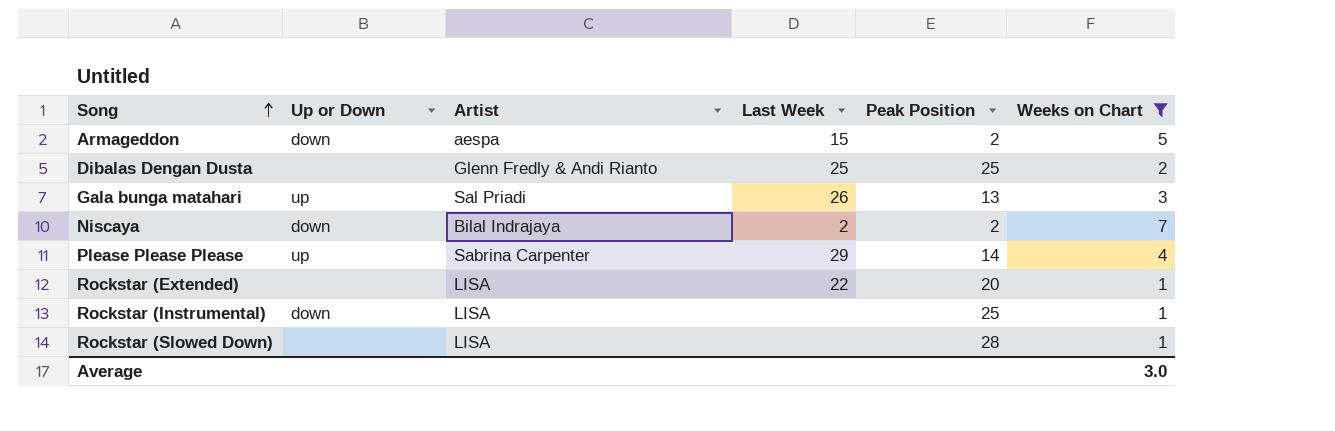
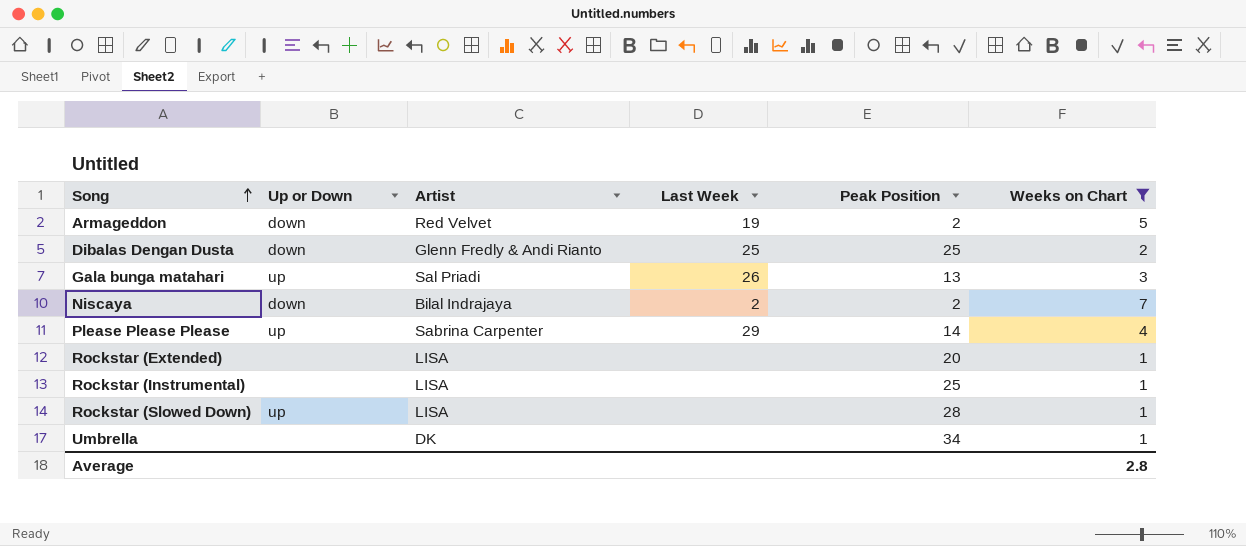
Armageddon | Artist: aespa -> Red Velvet
Armageddon | Last Week: 15 -> 19
Dibalas Dengan Dusta | Up or Down: none -> down
Rockstar (Extended) | Last Week: 22 -> none
Rockstar (Instrumental) | Up or Down: down -> none
Rockstar (Slowed Down) | Up or Down: none -> up
row Umbrella: none -> none | DK | none | 34 | 1
Average | Weeks on Chart: 3.0 -> 2.8

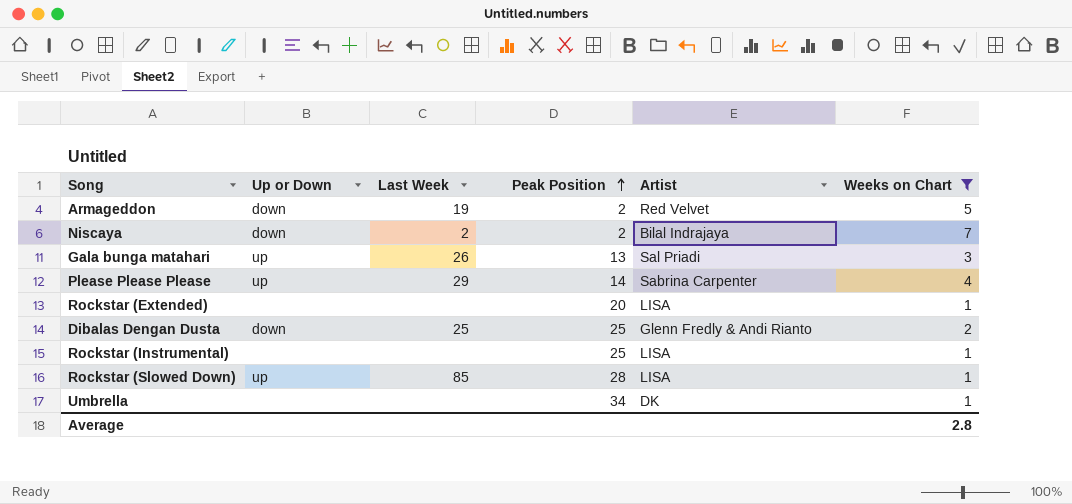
row order: Song ascending -> Peak Position ascending
column Artist | position: 3 -> 5
Rockstar (Slowed Down) | Last Week: none -> 85

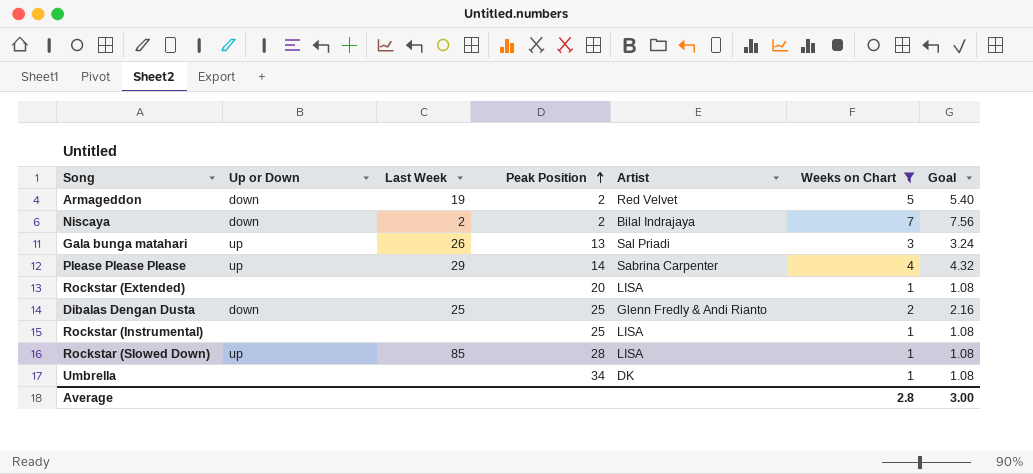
column Goal | formula: none -> [Weeks on Chart] * 1.08

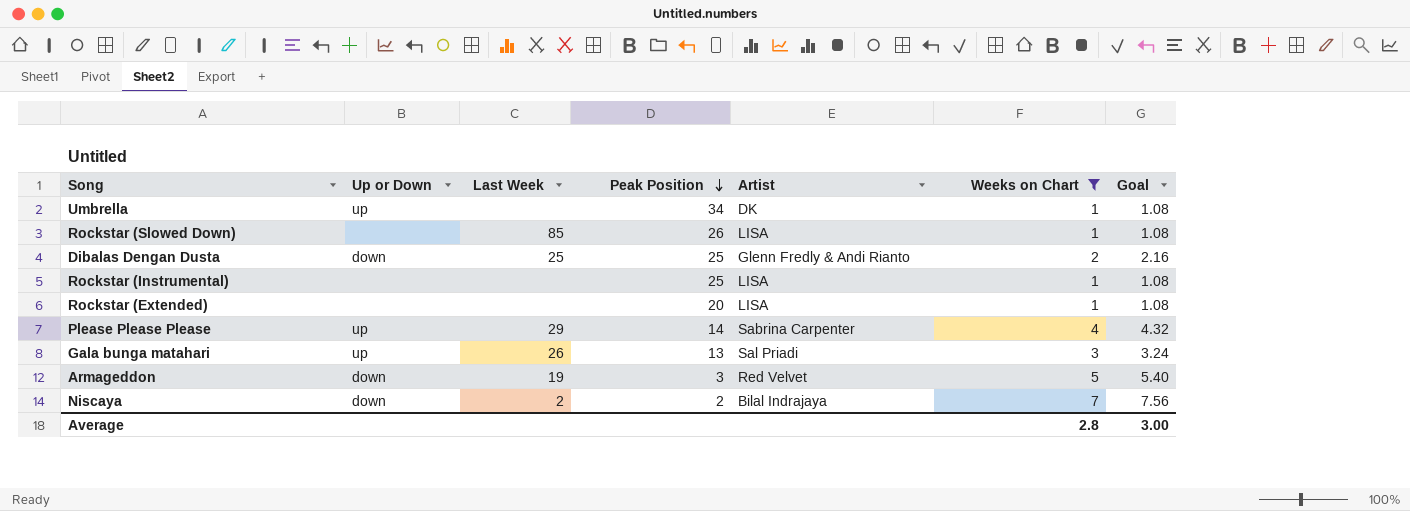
row order: Peak Position ascending -> Peak Position descending
Umbrella | Up or Down: none -> up
Rockstar (Slowed Down) | Up or Down: up -> none
Rockstar (Slowed Down) | Peak Position: 28 -> 26
Armageddon | Peak Position: 2 -> 3

